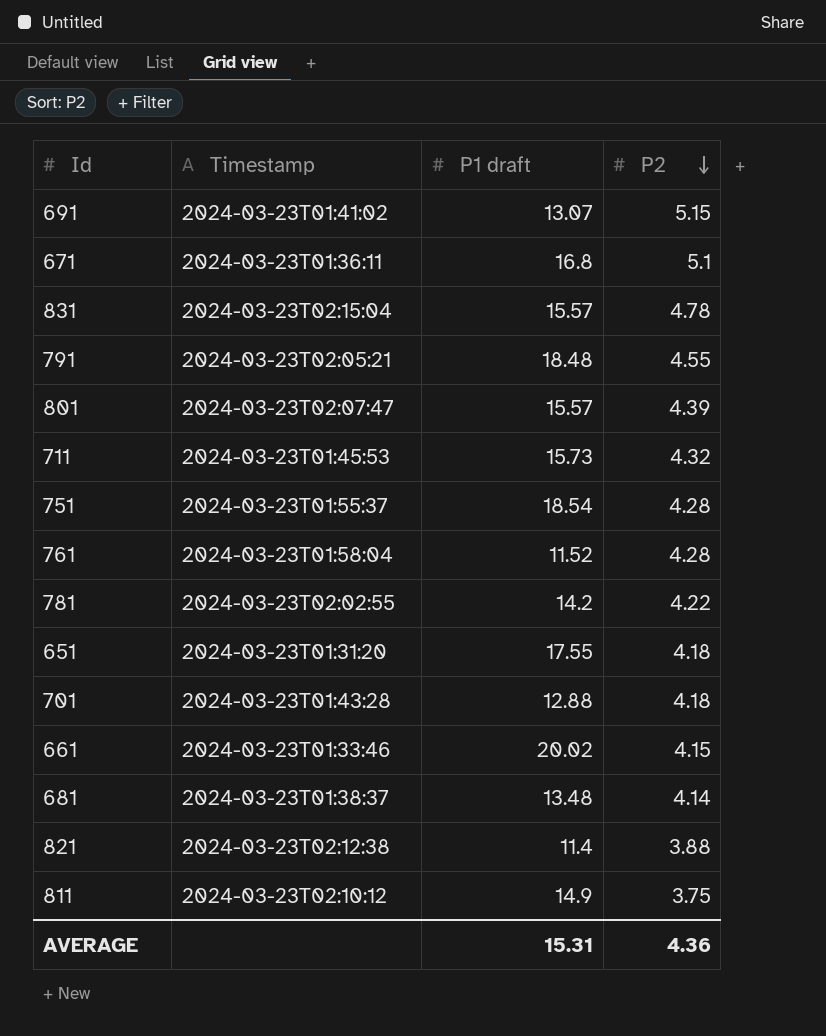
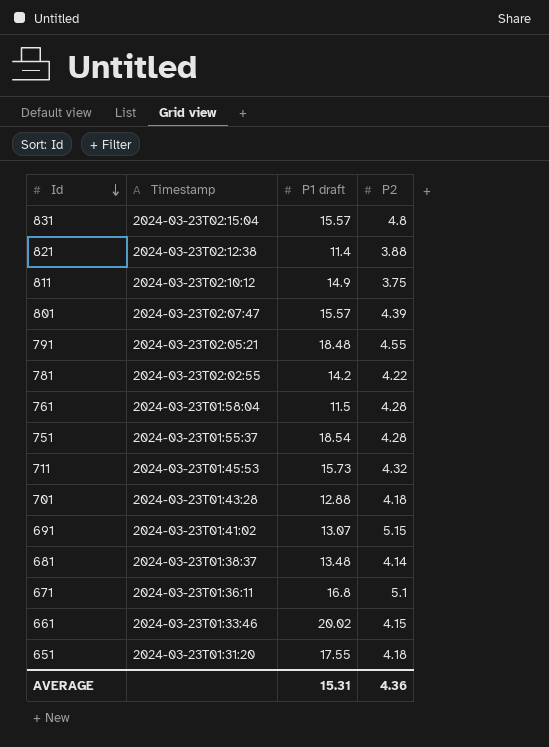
row order: P2 descending -> Id descending
831 | P2: 4.78 -> 4.8
761 | P1 draft: 11.52 -> 11.5

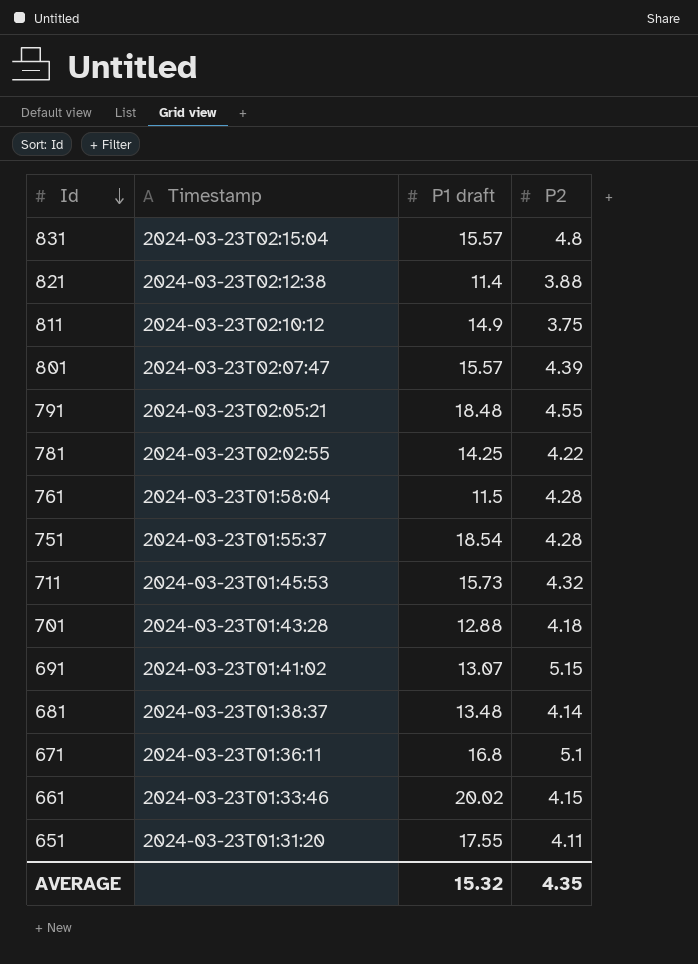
781 | P1 draft: 14.2 -> 14.25
651 | P2: 4.18 -> 4.11
AVERAGE | P1 draft: 15.31 -> 15.32
AVERAGE | P2: 4.36 -> 4.35

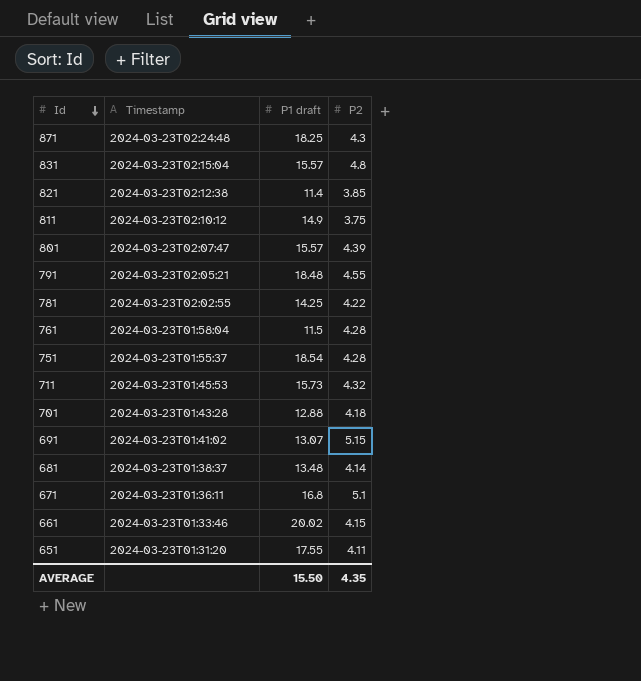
row 871: none -> 2024-03-23T02:24:48 | 18.25 | 4.3
821 | P2: 3.88 -> 3.85
AVERAGE | P1 draft: 15.32 -> 15.50

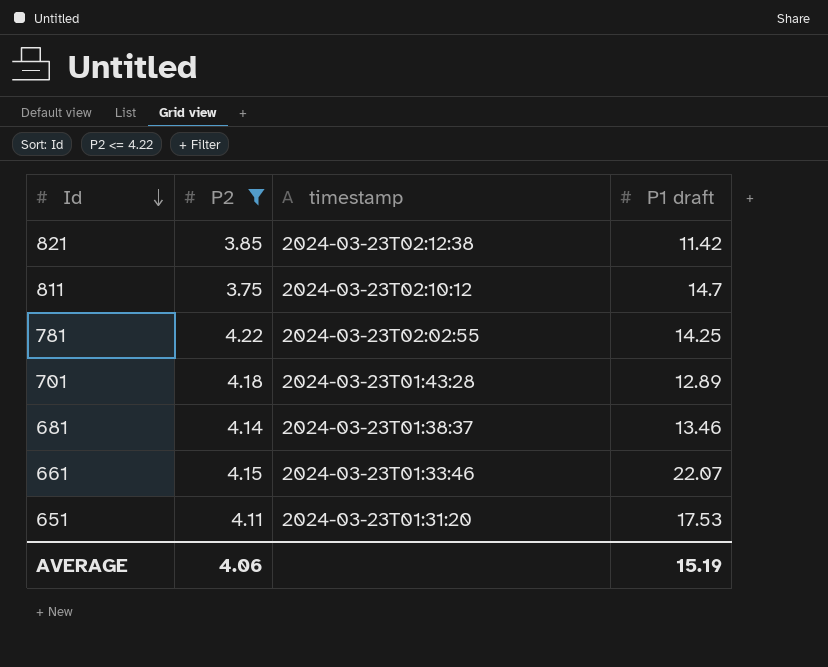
filter: none -> P2 <= 4.22
column P2 | position: 4 -> 2
column name: Timestamp -> timestamp
821 | P1 draft: 11.4 -> 11.42
811 | P1 draft: 14.9 -> 14.7
701 | P1 draft: 12.88 -> 12.89
681 | P1 draft: 13.48 -> 13.46
661 | P1 draft: 20.02 -> 22.07
651 | P1 draft: 17.55 -> 17.53
AVERAGE | P2: 4.35 -> 4.06
AVERAGE | P1 draft: 15.50 -> 15.19

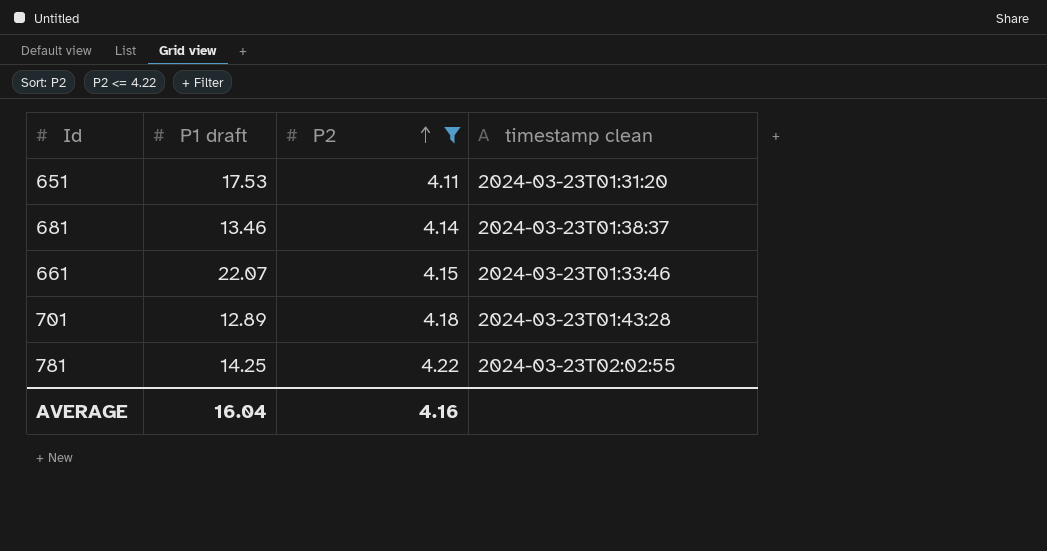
row order: Id descending -> P2 ascending
column P1 draft | position: 4 -> 2
column name: timestamp -> timestamp clean
row 821: 3.85 | 2024-03-23T02:12:38 | 11.42 -> none
row 811: 3.75 | 2024-03-23T02:10:12 | 14.7 -> none
AVERAGE | P1 draft: 15.19 -> 16.04
AVERAGE | P2: 4.06 -> 4.16

